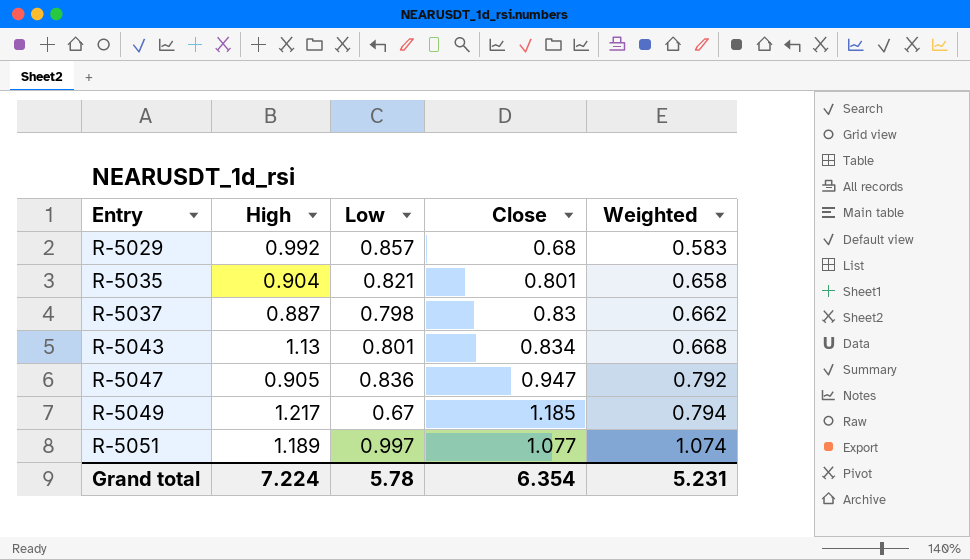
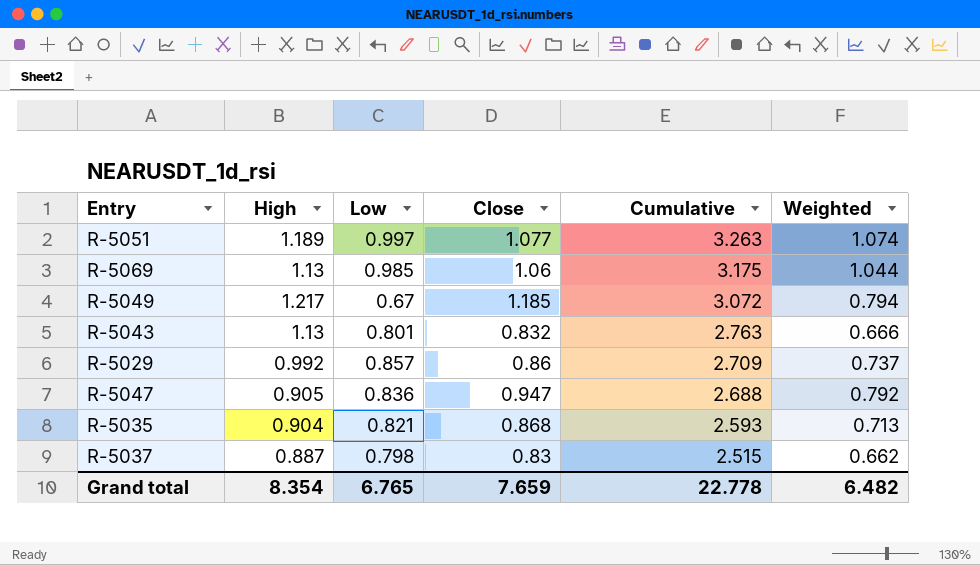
row order: Entry ascending -> Cumulative descending
column Cumulative | formula: none -> [High] + [Low] + [Close]
row R-5069: none -> 1.13 | 0.985 | 1.06 | 3.175 | 1.044
R-5043 | Close: 0.834 -> 0.832
R-5043 | Weighted: 0.668 -> 0.666
R-5029 | Close: 0.68 -> 0.86
R-5029 | Weighted: 0.583 -> 0.737
R-5035 | Close: 0.801 -> 0.868
R-5035 | Weighted: 0.658 -> 0.713
Grand total | High: 7.224 -> 8.354
Grand total | Low: 5.78 -> 6.765
Grand total | Close: 6.354 -> 7.659
Grand total | Weighted: 5.231 -> 6.482

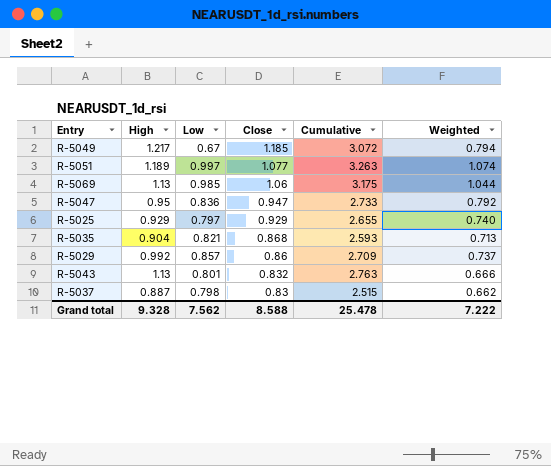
row order: Cumulative descending -> Close descending
R-5047 | High: 0.905 -> 0.95
R-5047 | Cumulative: 2.688 -> 2.733
row R-5025: none -> 0.929 | 0.797 | 0.929 | 2.655 | 0.740
Grand total | High: 8.354 -> 9.328
Grand total | Low: 6.765 -> 7.562
Grand total | Close: 7.659 -> 8.588
Grand total | Cumulative: 22.778 -> 25.478
Grand total | Weighted: 6.482 -> 7.222

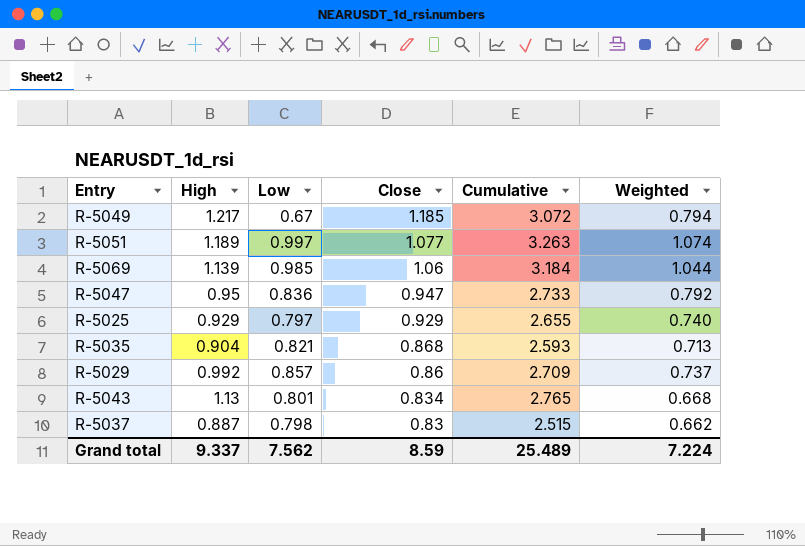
R-5069 | High: 1.13 -> 1.139
R-5069 | Cumulative: 3.175 -> 3.184
R-5043 | Close: 0.832 -> 0.834
R-5043 | Cumulative: 2.763 -> 2.765
R-5043 | Weighted: 0.666 -> 0.668
Grand total | High: 9.328 -> 9.337
Grand total | Close: 8.588 -> 8.59
Grand total | Cumulative: 25.478 -> 25.489
Grand total | Weighted: 7.222 -> 7.224

